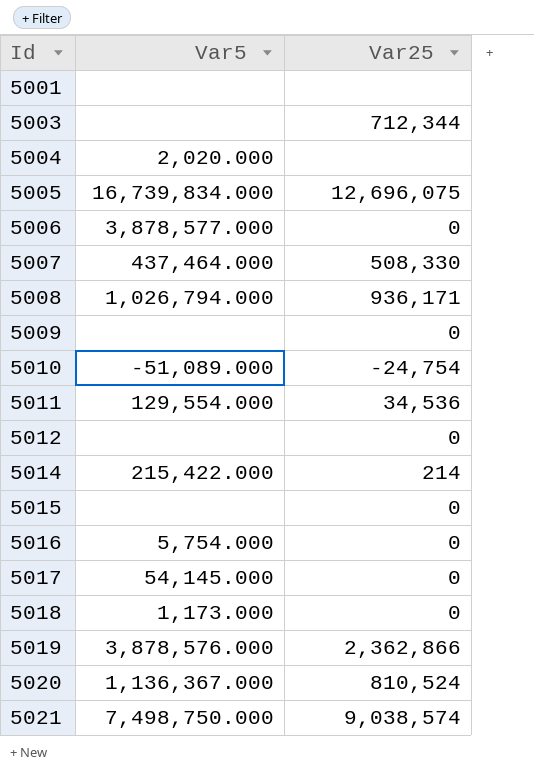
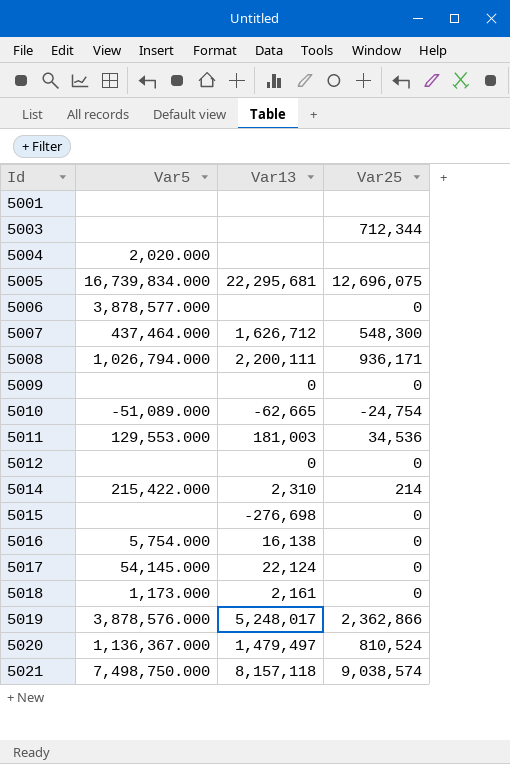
column Var13 | position: none -> 3
5007 | Var25: 508,330 -> 548,300
5011 | Var5: 129,554.000 -> 129,553.000

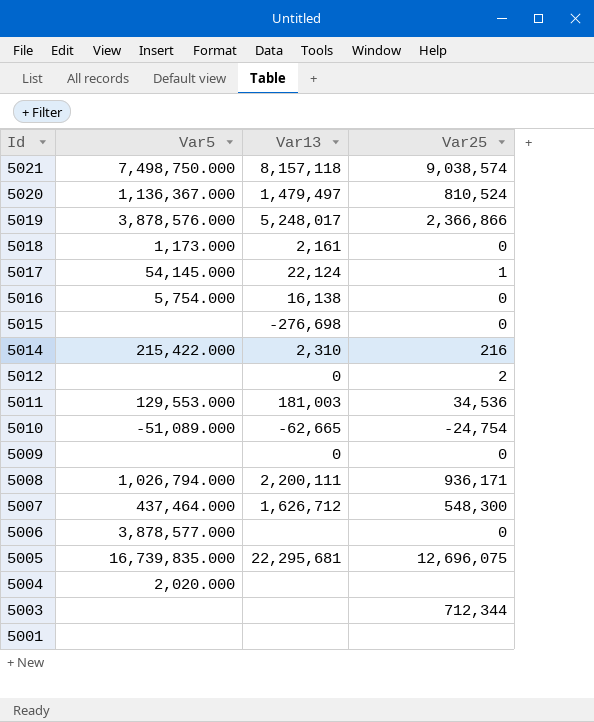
row order: Id ascending -> Id descending
5019 | Var25: 2,362,866 -> 2,366,866
5017 | Var25: 0 -> 1
5014 | Var25: 214 -> 216
5012 | Var25: 0 -> 2
5005 | Var5: 16,739,834.000 -> 16,739,835.000

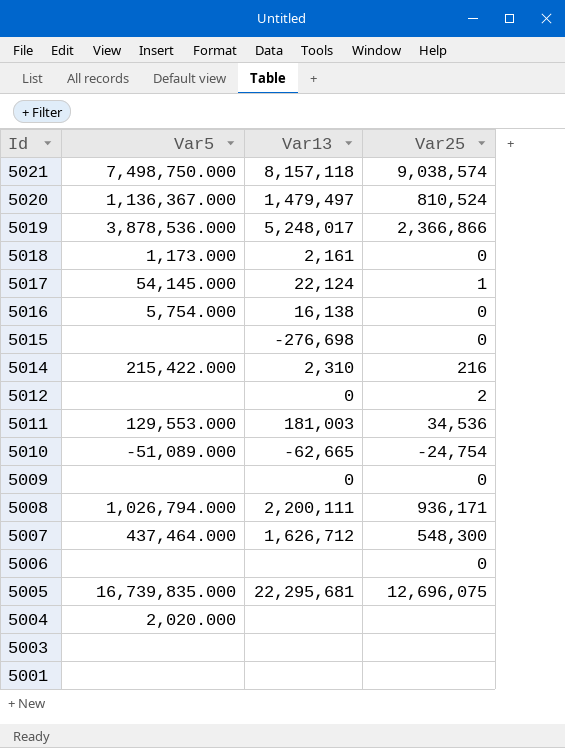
5019 | Var5: 3,878,576.000 -> 3,878,536.000
5006 | Var5: 3,878,577.000 -> none
5003 | Var25: 712,344 -> none

